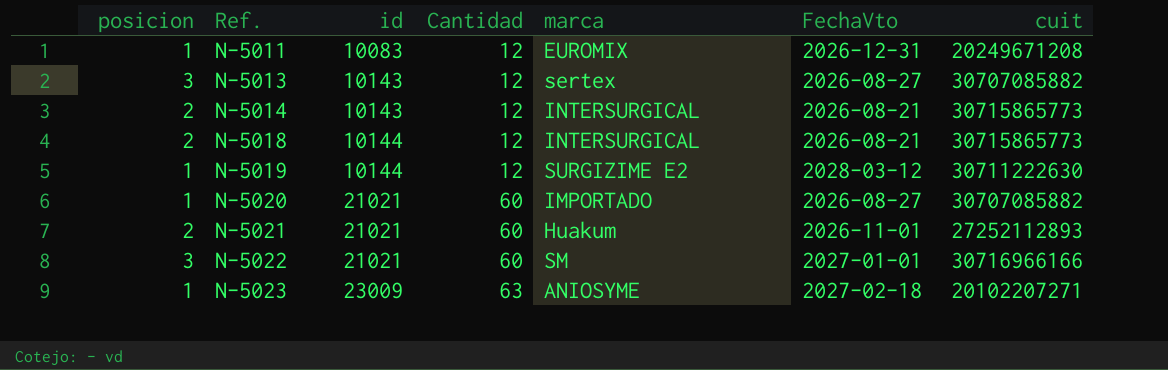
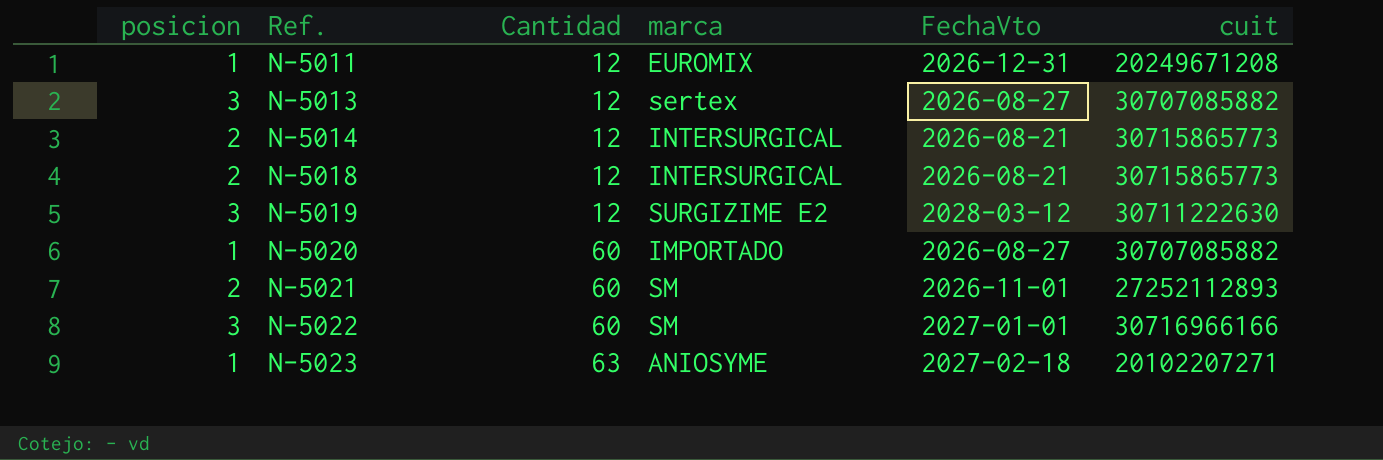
column id | position: 3 -> none
N-5019 | posicion: 1 -> 3
N-5021 | marca: Huakum -> SM

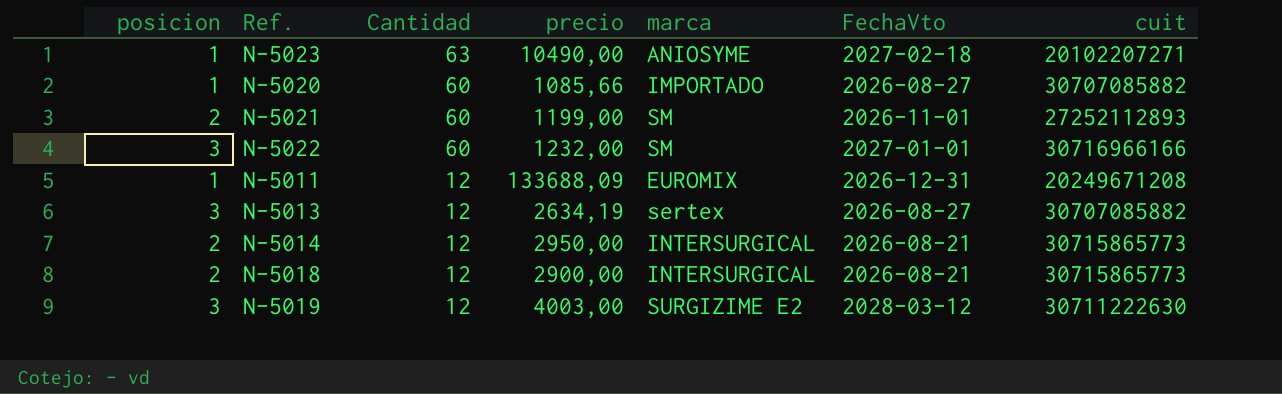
row order: Ref. ascending -> Cantidad descending
column precio | position: none -> 4

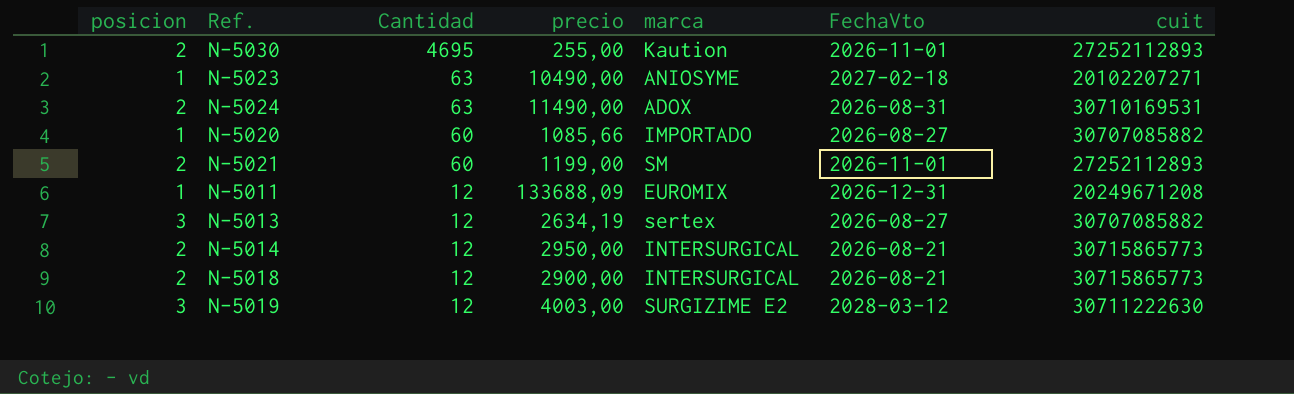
row N-5022: 3 | 60 | 1232,00 | SM | 2027-01-01 | 30716966166 -> none
row N-5030: none -> 2 | 4695 | 255,00 | Kaution | 2026-11-01 | 27252112893
row N-5024: none -> 2 | 63 | 11490,00 | ADOX | 2026-08-31 | 30710169531

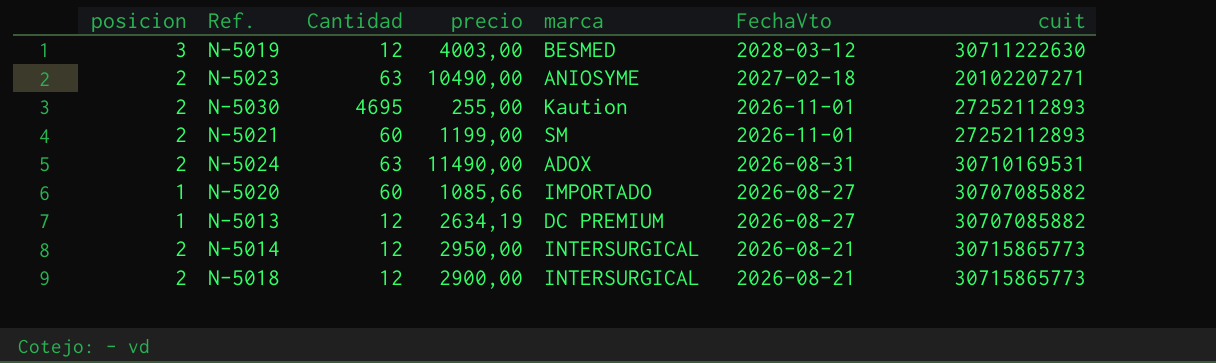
row order: Cantidad descending -> FechaVto descending
row N-5011: 1 | 12 | 133688,09 | EUROMIX | 2026-12-31 | 20249671208 -> none
N-5019 | marca: SURGIZIME E2 -> BESMED
N-5023 | posicion: 1 -> 2
N-5013 | posicion: 3 -> 1
N-5013 | marca: sertex -> DC PREMIUM

